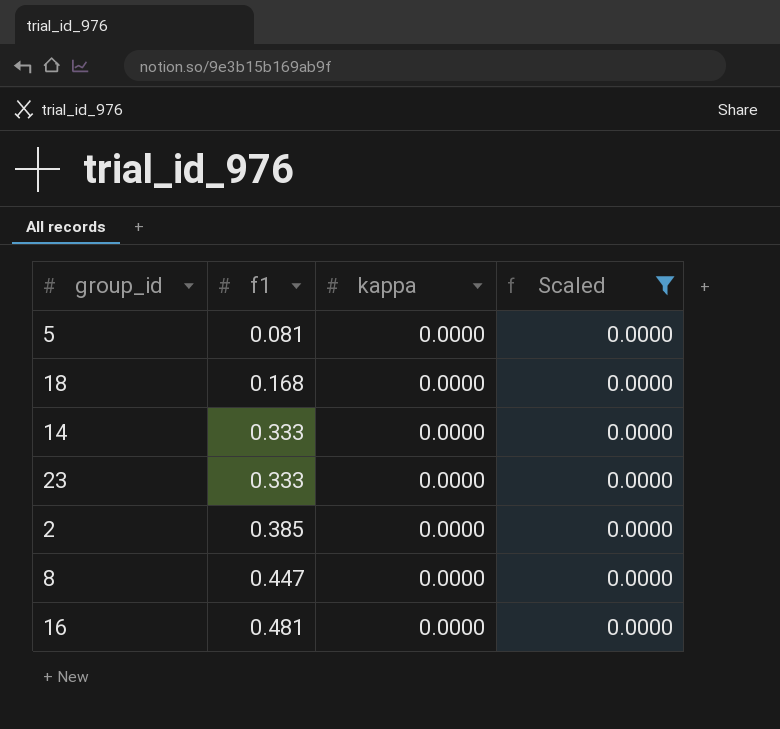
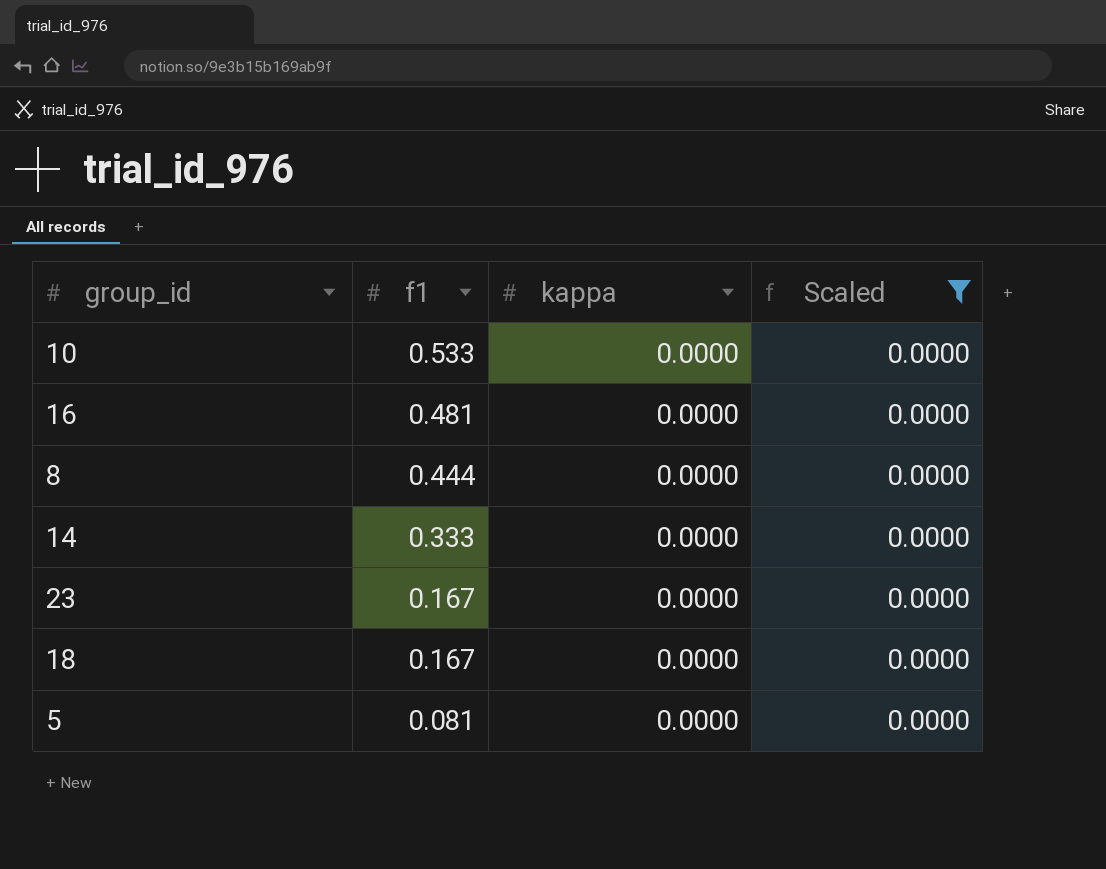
row order: f1 ascending -> f1 descending
row 2: 0.385 | 0.0000 | 0.0000 -> none
row 10: none -> 0.533 | 0.0000 | 0.0000
8 | f1: 0.447 -> 0.444
23 | f1: 0.333 -> 0.167
18 | f1: 0.168 -> 0.167

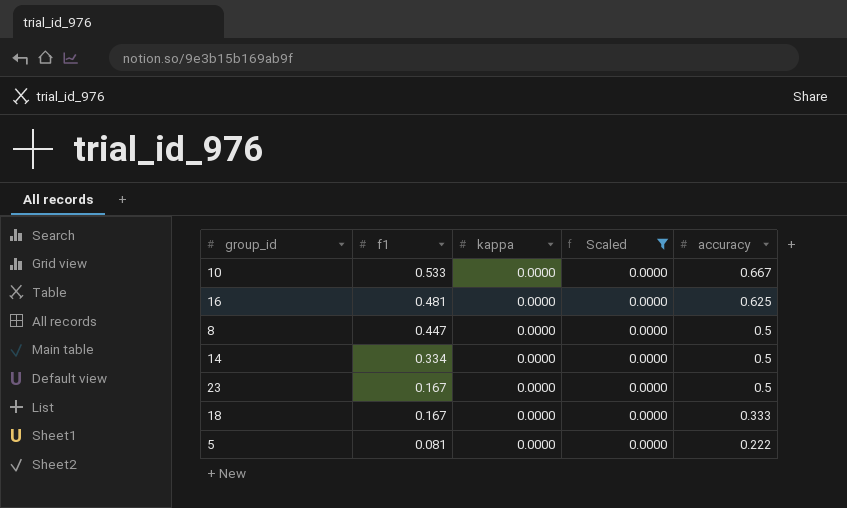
column accuracy | position: none -> 5
8 | f1: 0.444 -> 0.447
14 | f1: 0.333 -> 0.334

